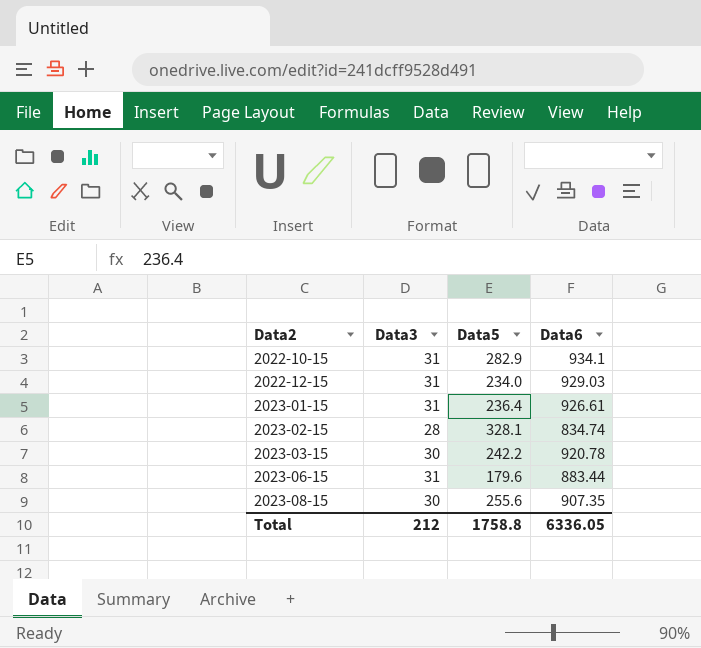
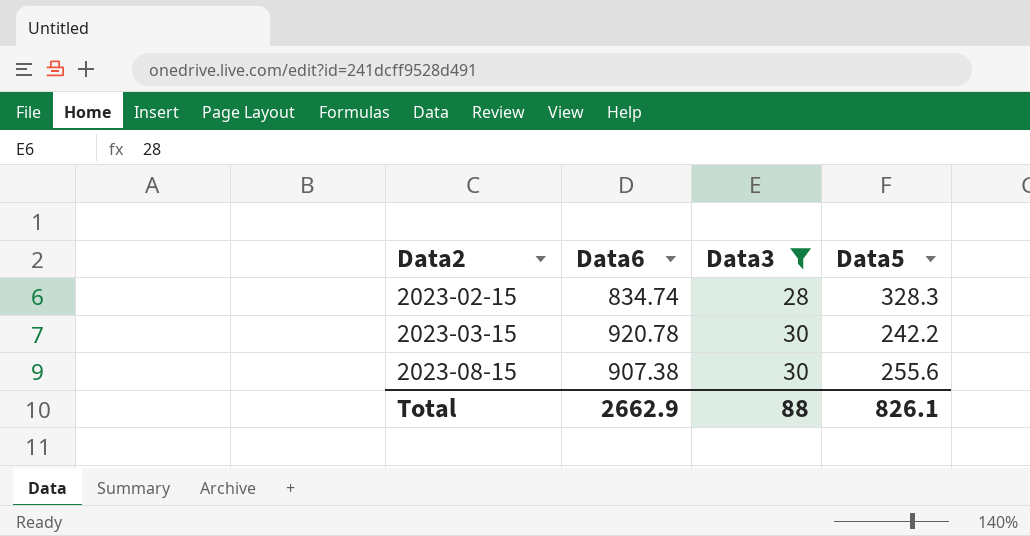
filter: none -> Data3 != 31
column Data6 | position: 4 -> 2
2023-02-15 | Data5: 328.1 -> 328.3
2023-08-15 | Data6: 907.35 -> 907.38
Total | Data6: 6336.05 -> 2662.9
Total | Data3: 212 -> 88
Total | Data5: 1758.8 -> 826.1

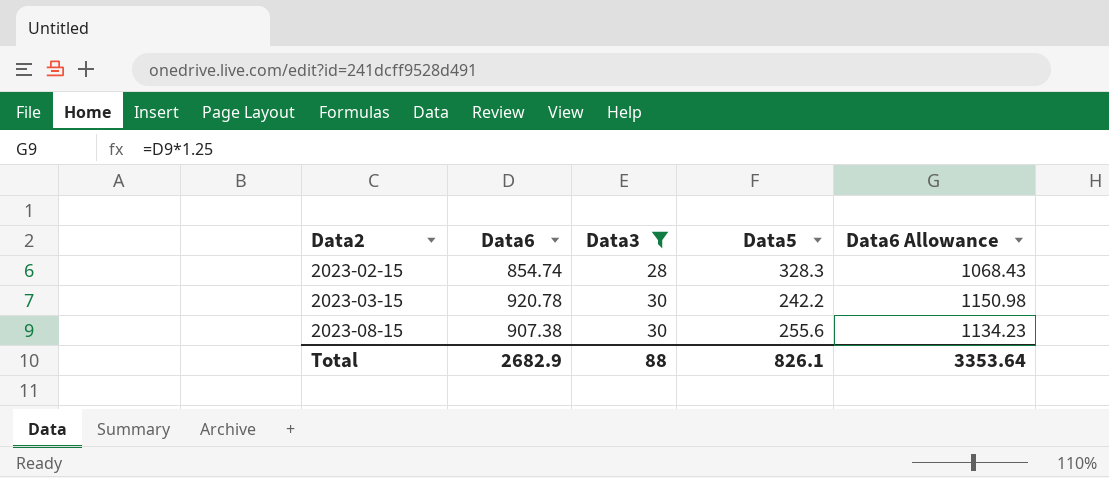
column Data6 Allowance | formula: none -> [Data6] * 1.25
2023-02-15 | Data6: 834.74 -> 854.74
Total | Data6: 2662.9 -> 2682.9

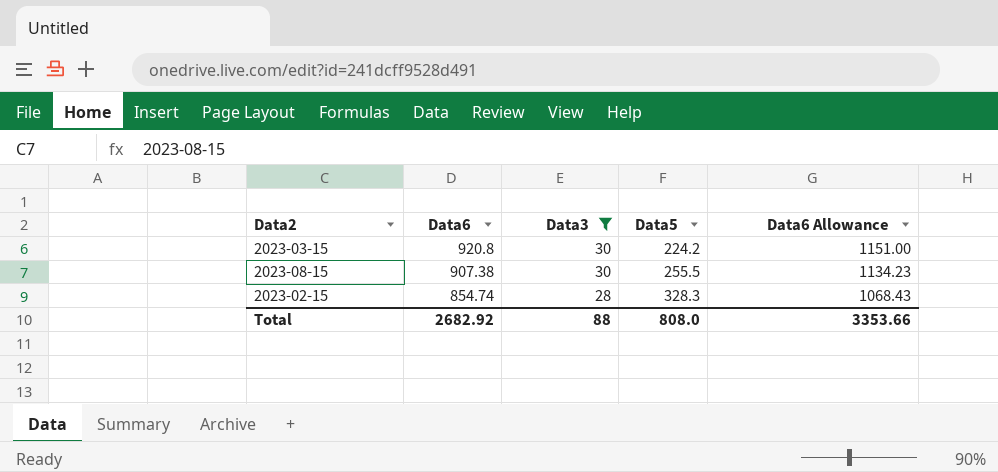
row order: Data2 ascending -> Data6 descending
2023-03-15 | Data6: 920.78 -> 920.8
2023-03-15 | Data5: 242.2 -> 224.2
2023-03-15 | Data6 Allowance: 1150.98 -> 1151.00
2023-08-15 | Data5: 255.6 -> 255.5
Total | Data6: 2682.9 -> 2682.92
Total | Data5: 826.1 -> 808.0
Total | Data6 Allowance: 3353.64 -> 3353.66

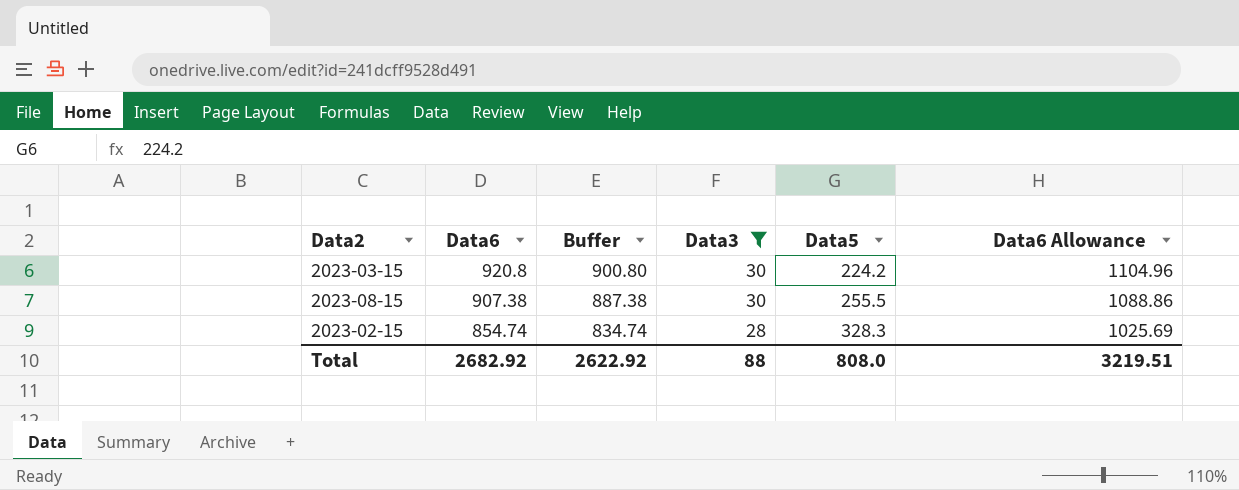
column Buffer | formula: none -> [Data6] - 20
column Data6 Allowance | formula: [Data6] * 1.25 -> [Data6] * 1.2
Total | Data6 Allowance: 3353.66 -> 3219.51

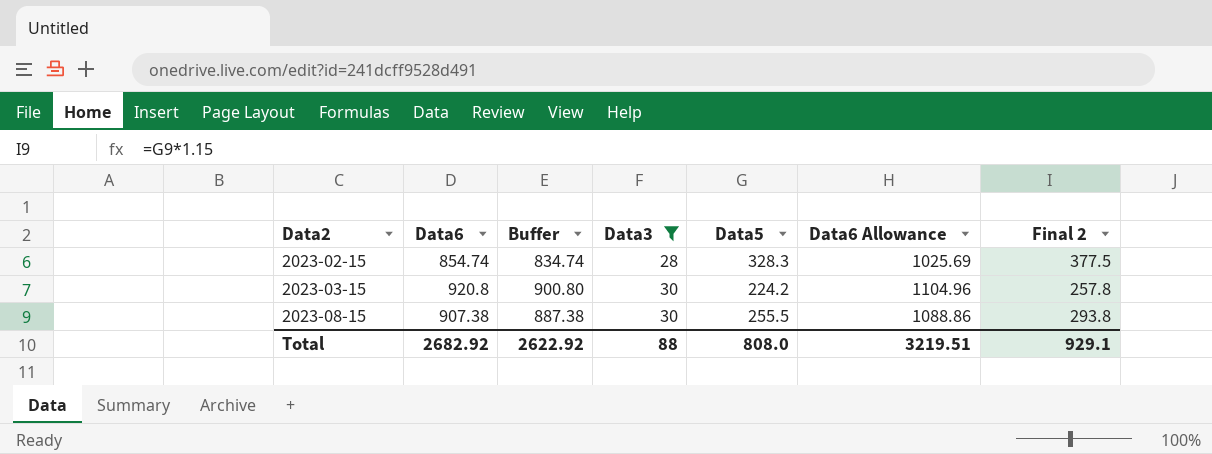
row order: Data6 descending -> Data2 ascending
column Final 2 | formula: none -> [Data5] * 1.15

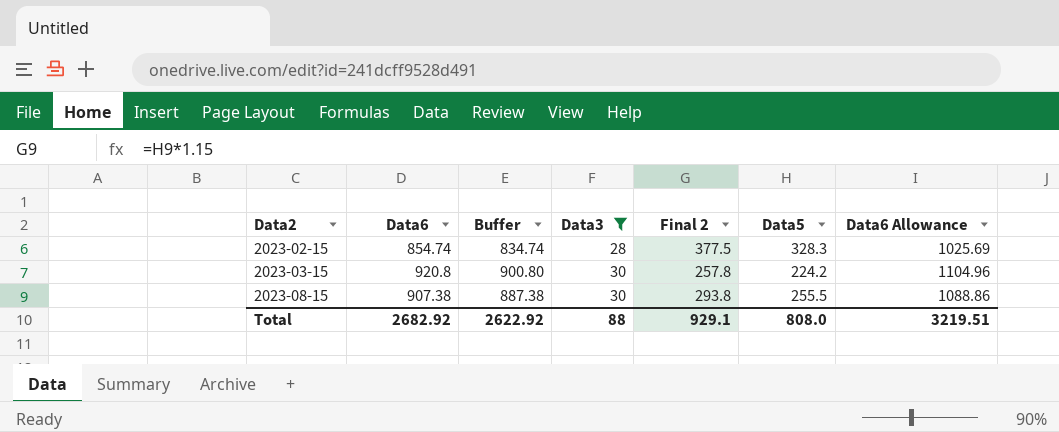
column Final 2 | position: 7 -> 5

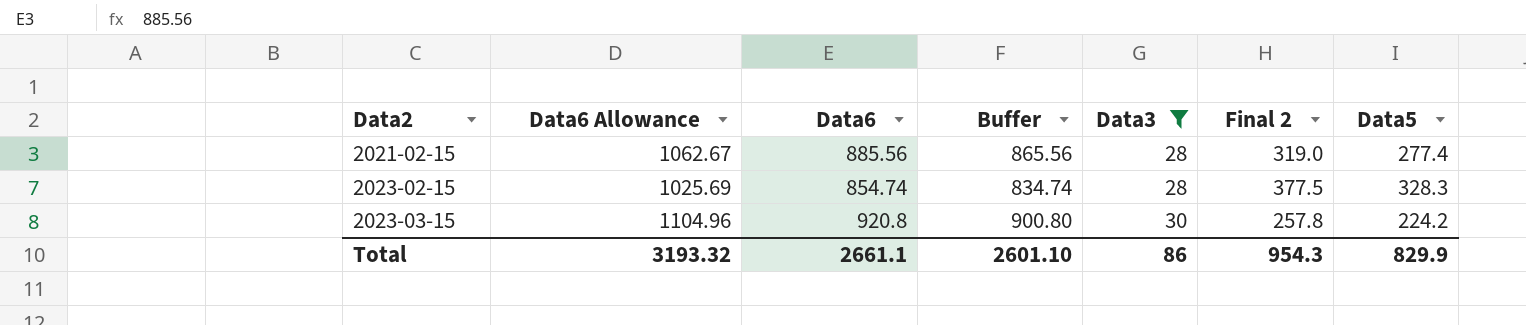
column Data6 Allowance | position: 7 -> 2
row 2023-08-15: 907.38 | 887.38 | 30 | 293.8 | 255.5 | 1088.86 -> none
row 2021-02-15: none -> 1062.67 | 885.56 | 865.56 | 28 | 319.0 | 277.4
Total | Data6 Allowance: 3219.51 -> 3193.32
Total | Data6: 2682.92 -> 2661.1
Total | Buffer: 2622.92 -> 2601.10
Total | Data3: 88 -> 86
Total | Final 2: 929.1 -> 954.3
Total | Data5: 808.0 -> 829.9

